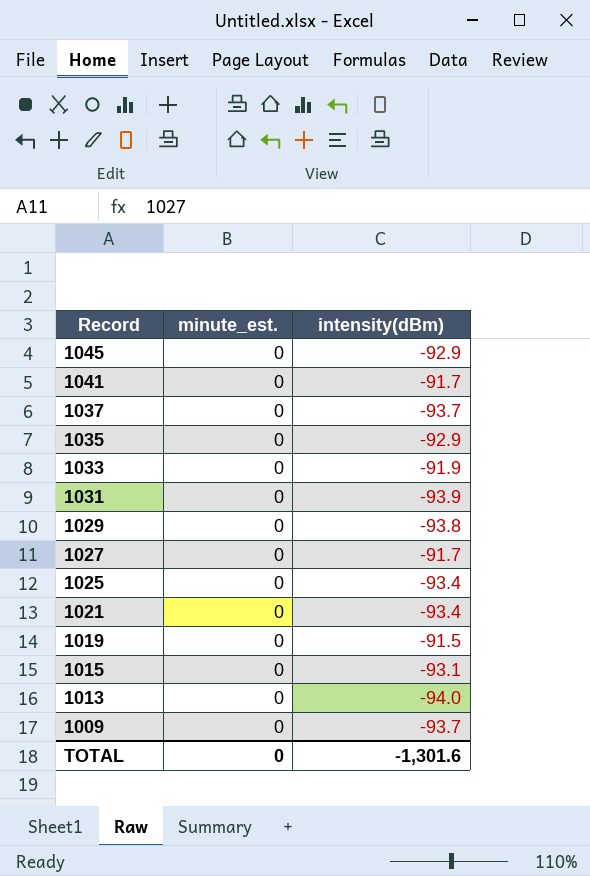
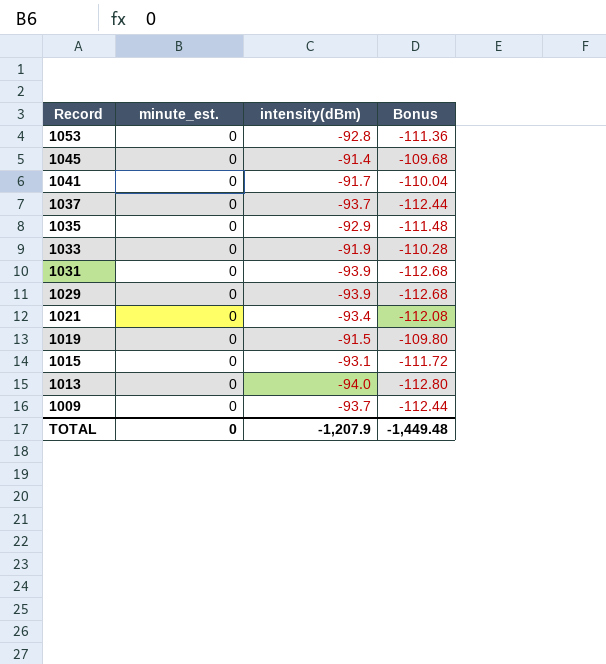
column Bonus | formula: none -> [intensity(dBm)] * 1.2
row 1027: 0 | -91.7 -> none
row 1025: 0 | -93.4 -> none
row 1053: none -> 0 | -92.8 | -111.36
1045 | intensity(dBm): -92.9 -> -91.4
1029 | intensity(dBm): -93.8 -> -93.9
TOTAL | intensity(dBm): -1,301.6 -> -1,207.9

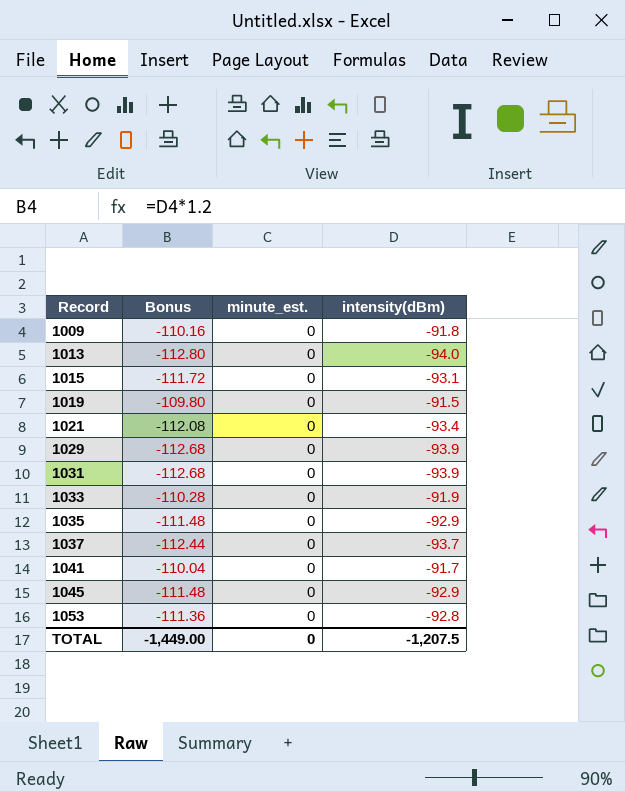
row order: Record descending -> Record ascending
column Bonus | position: 4 -> 2
1009 | Bonus: -112.44 -> -110.16
1009 | intensity(dBm): -93.7 -> -91.8
1045 | Bonus: -109.68 -> -111.48
1045 | intensity(dBm): -91.4 -> -92.9
TOTAL | Bonus: -1,449.48 -> -1,449.00
TOTAL | intensity(dBm): -1,207.9 -> -1,207.5

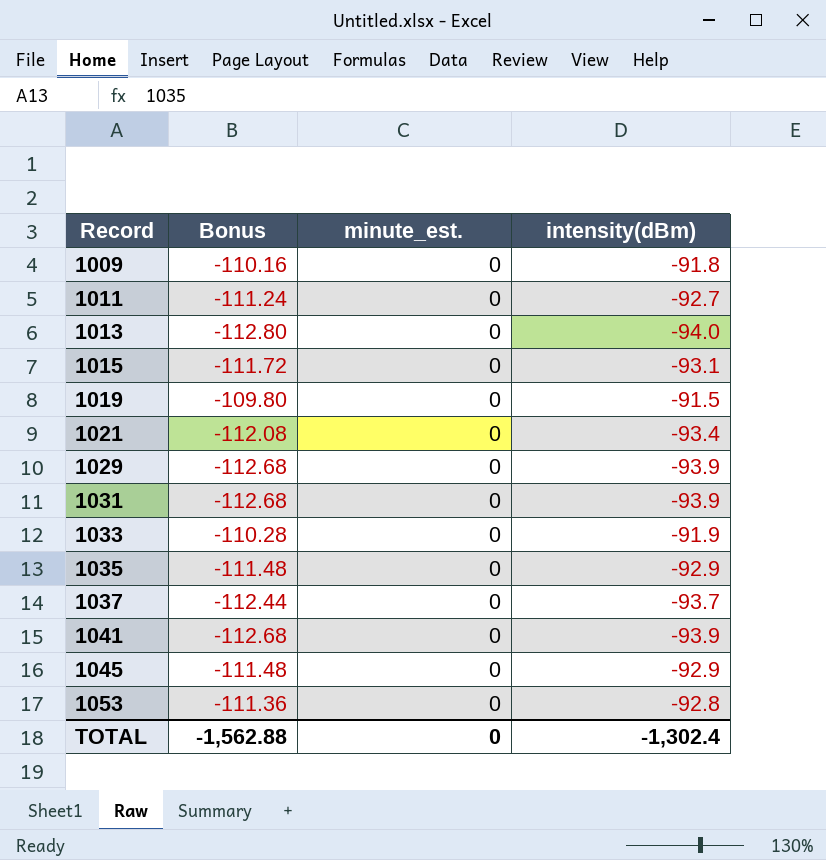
row 1011: none -> -111.24 | 0 | -92.7
1041 | Bonus: -110.04 -> -112.68
1041 | intensity(dBm): -91.7 -> -93.9
TOTAL | Bonus: -1,449.00 -> -1,562.88
TOTAL | intensity(dBm): -1,207.5 -> -1,302.4

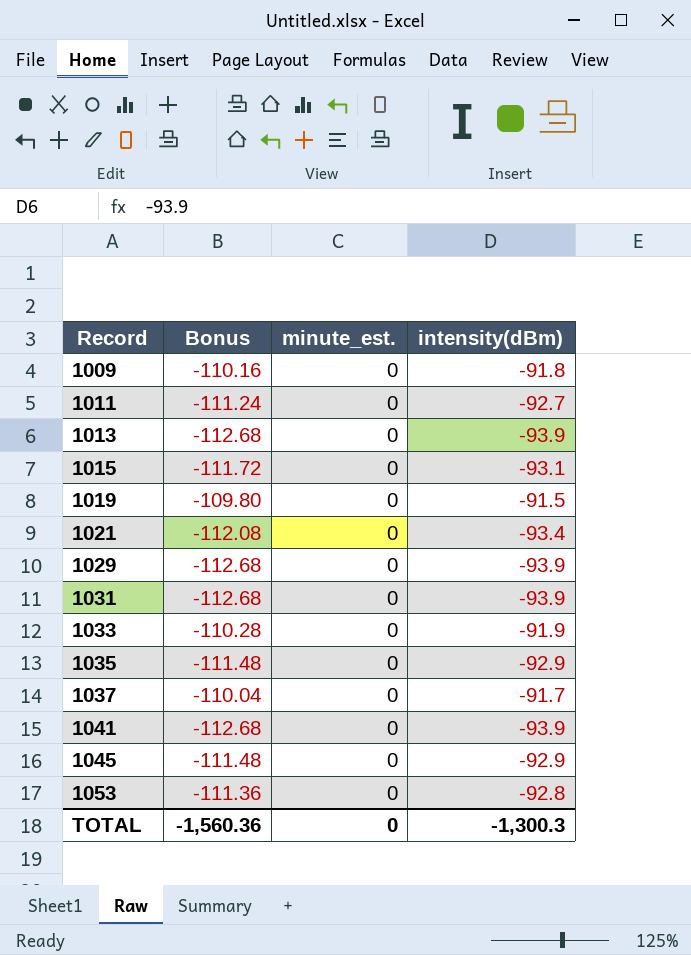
1013 | Bonus: -112.80 -> -112.68
1013 | intensity(dBm): -94.0 -> -93.9
1037 | Bonus: -112.44 -> -110.04
1037 | intensity(dBm): -93.7 -> -91.7
TOTAL | Bonus: -1,562.88 -> -1,560.36
TOTAL | intensity(dBm): -1,302.4 -> -1,300.3

